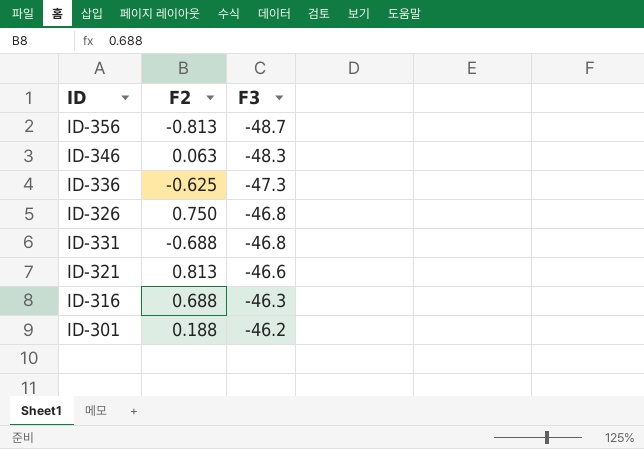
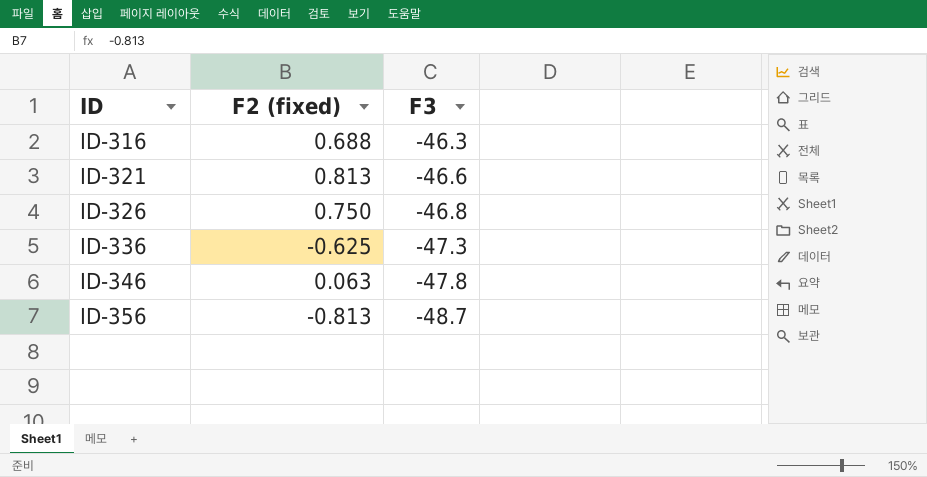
row order: F3 ascending -> ID ascending
column name: F2 -> F2 (fixed)
row ID-331: -0.688 | -46.8 -> none
row ID-301: 0.188 | -46.2 -> none
ID-346 | F3: -48.3 -> -47.8

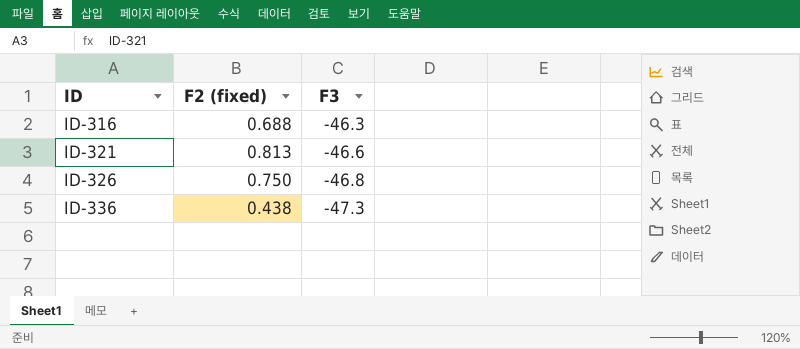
row ID-346: 0.063 | -47.8 -> none
row ID-356: -0.813 | -48.7 -> none
ID-336 | F2 (fixed): -0.625 -> 0.438

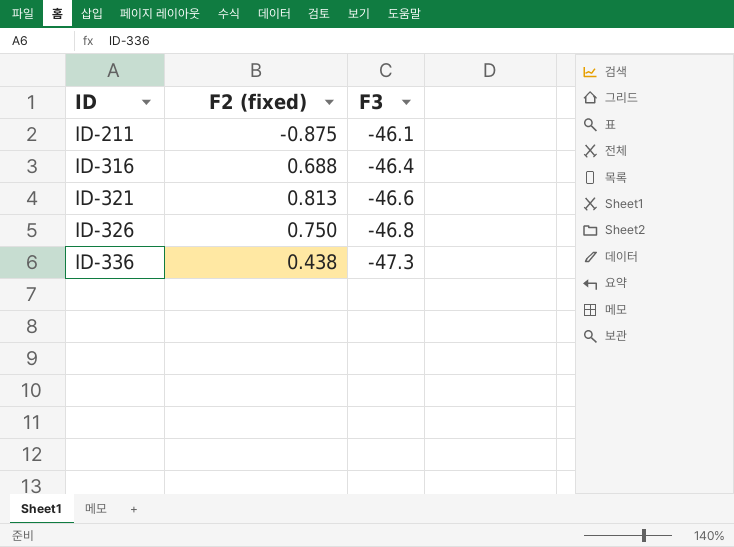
row ID-211: none -> -0.875 | -46.1
ID-316 | F3: -46.3 -> -46.4

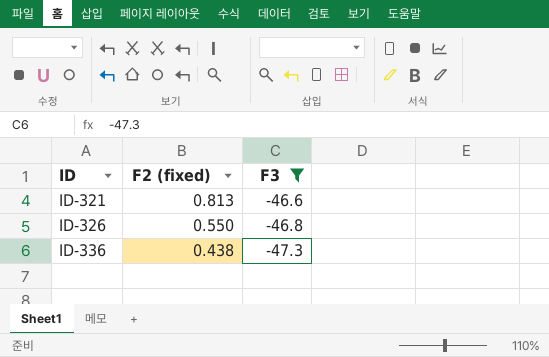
filter: none -> F3 <= -46.6
ID-326 | F2 (fixed): 0.750 -> 0.550

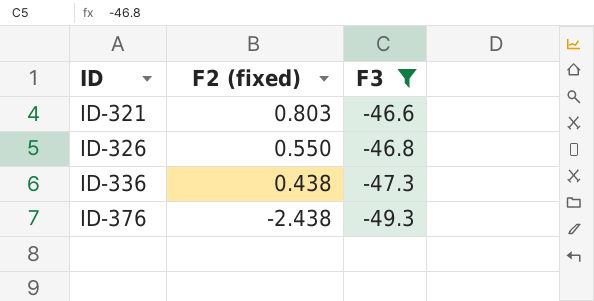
ID-321 | F2 (fixed): 0.813 -> 0.803
row ID-376: none -> -2.438 | -49.3

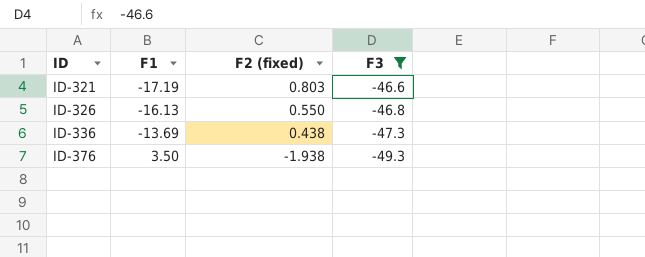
column F1 | position: none -> 2
ID-376 | F2 (fixed): -2.438 -> -1.938

